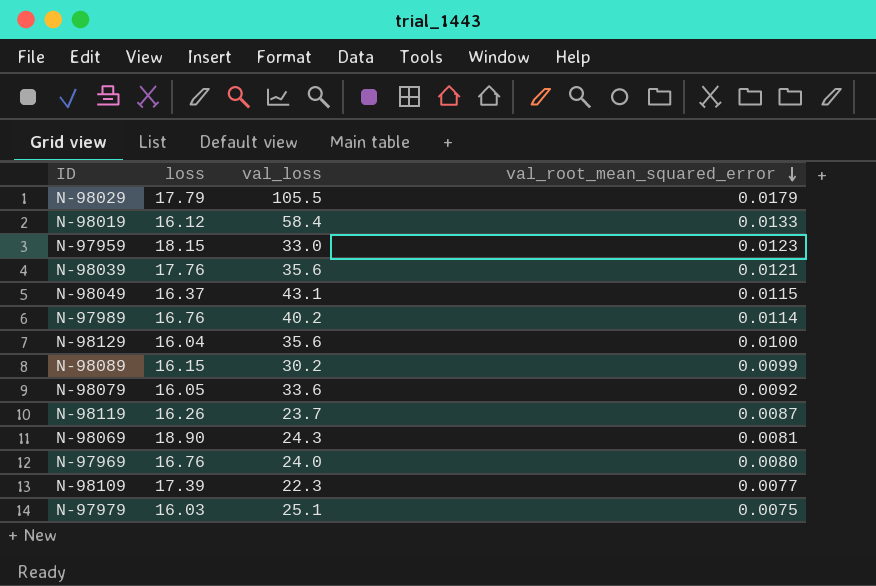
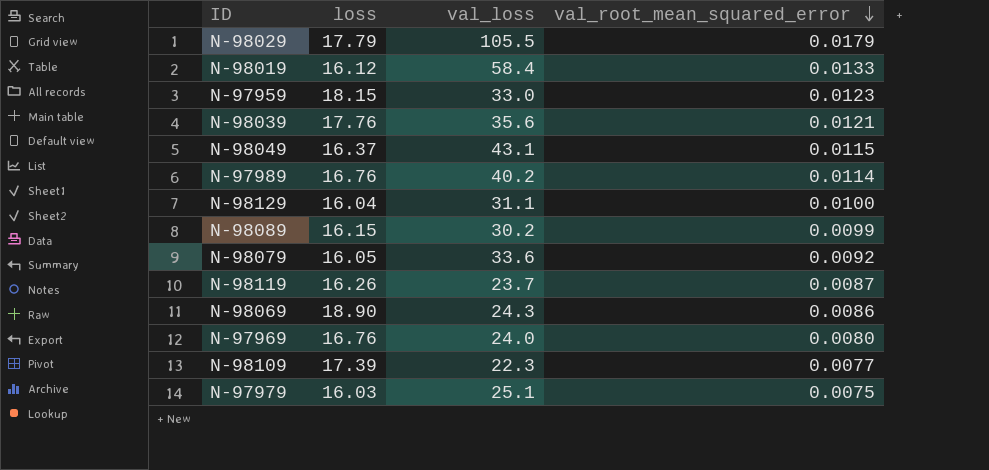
N-98129 | val_loss: 35.6 -> 31.1
N-98069 | val_root_mean_squared_error: 0.0081 -> 0.0086

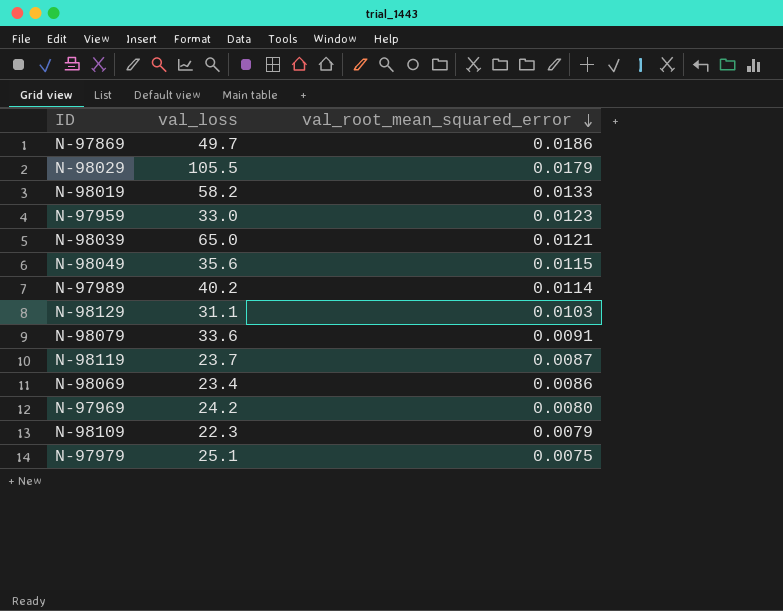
column loss | position: 2 -> none
row N-98089: 16.15 | 30.2 | 0.0099 -> none
row N-97869: none -> 49.7 | 0.0186
N-98019 | val_loss: 58.4 -> 58.2
N-98039 | val_loss: 35.6 -> 65.0
N-98049 | val_loss: 43.1 -> 35.6
N-98129 | val_root_mean_squared_error: 0.0100 -> 0.0103
N-98079 | val_root_mean_squared_error: 0.0092 -> 0.0091
N-98069 | val_loss: 24.3 -> 23.4
N-97969 | val_loss: 24.0 -> 24.2
N-98109 | val_root_mean_squared_error: 0.0077 -> 0.0079

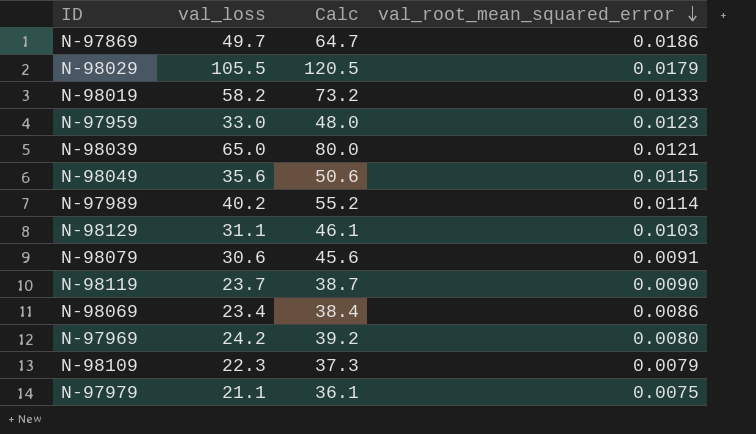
column Calc | formula: none -> [val_loss] + 15
N-98079 | val_loss: 33.6 -> 30.6
N-98119 | val_root_mean_squared_error: 0.0087 -> 0.0090
N-97979 | val_loss: 25.1 -> 21.1

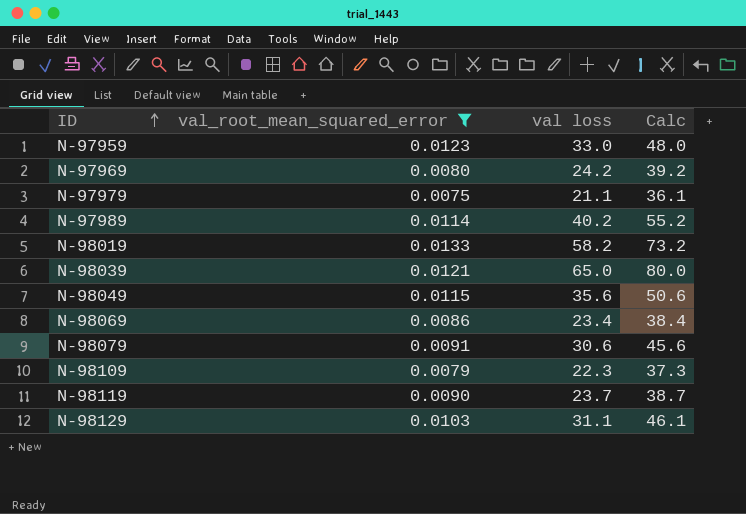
filter: none -> val_root_mean_squared_error <= 0.0133
row order: val_root_mean_squared_error descending -> ID ascending
column val_root_mean_squared_error | position: 4 -> 2
column name: val_loss -> val loss

